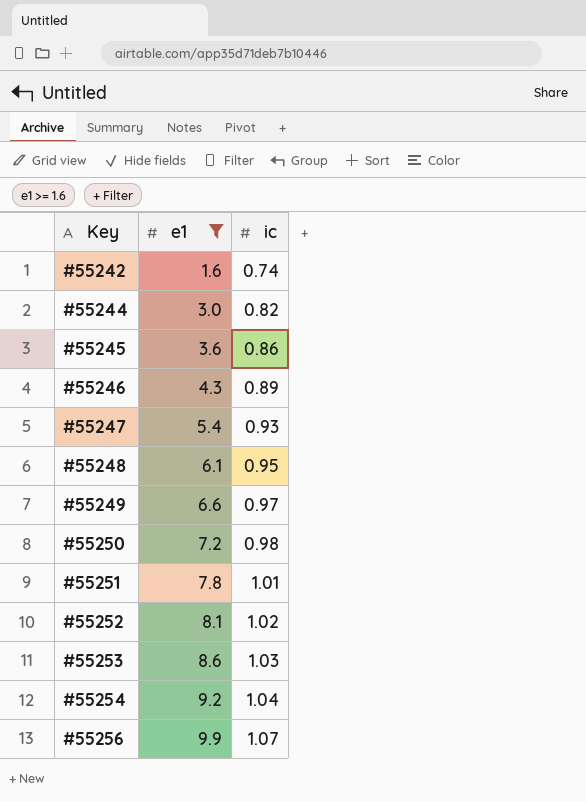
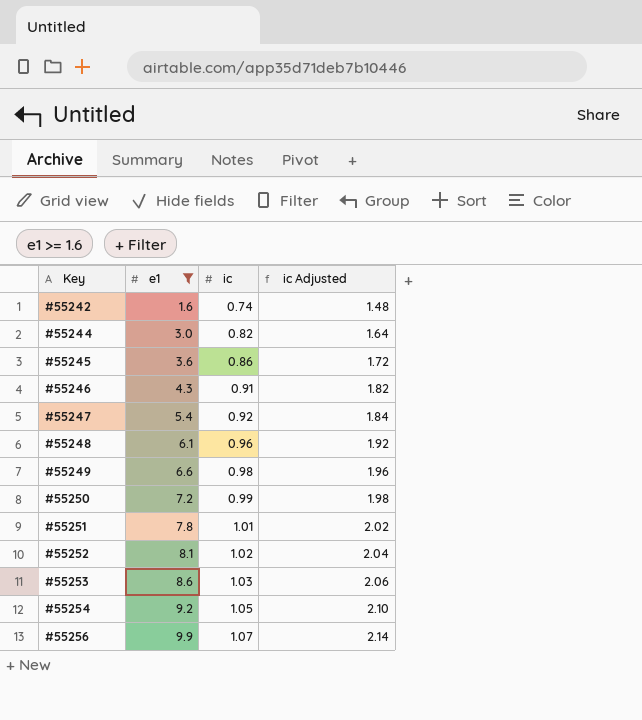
column ic Adjusted | formula: none -> [ic] * 2
#55246 | ic: 0.89 -> 0.91
#55247 | ic: 0.93 -> 0.92
#55248 | ic: 0.95 -> 0.96
#55249 | ic: 0.97 -> 0.98
#55250 | ic: 0.98 -> 0.99
#55254 | ic: 1.04 -> 1.05

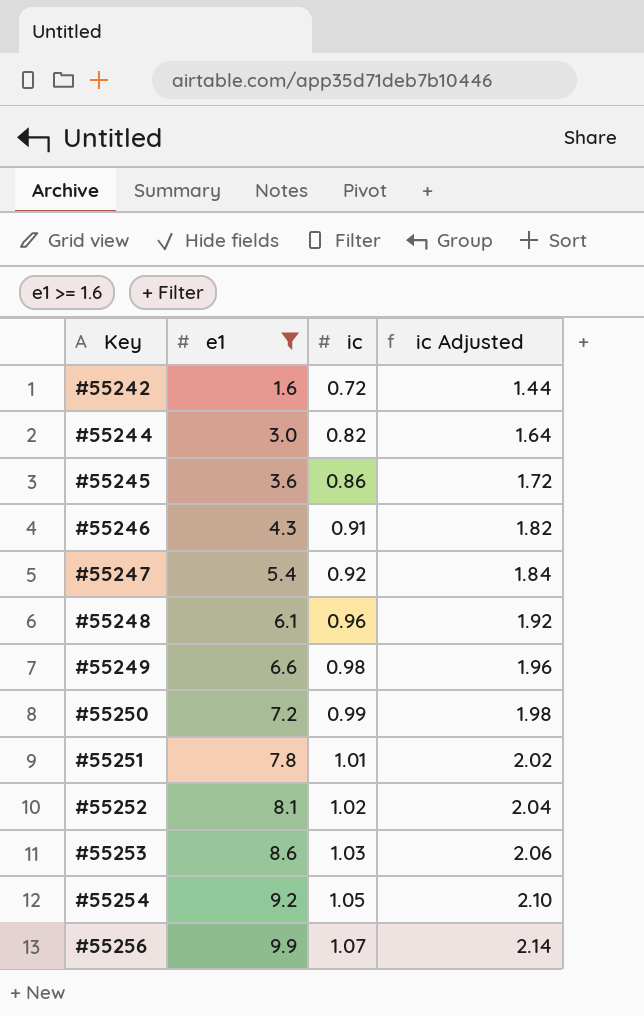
#55242 | ic: 0.74 -> 0.72
#55242 | ic Adjusted: 1.48 -> 1.44

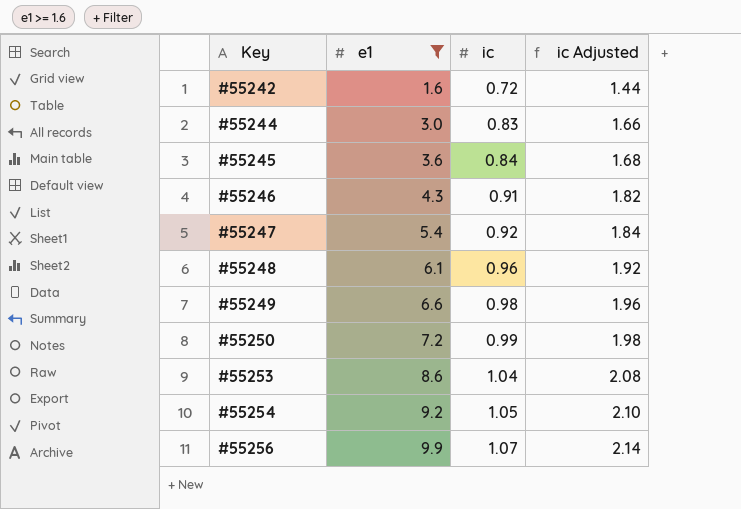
row #55251: 7.8 | 1.01 | 2.02 -> none
row #55252: 8.1 | 1.02 | 2.04 -> none
#55244 | ic: 0.82 -> 0.83
#55244 | ic Adjusted: 1.64 -> 1.66
#55245 | ic: 0.86 -> 0.84
#55245 | ic Adjusted: 1.72 -> 1.68
#55253 | ic: 1.03 -> 1.04
#55253 | ic Adjusted: 2.06 -> 2.08

